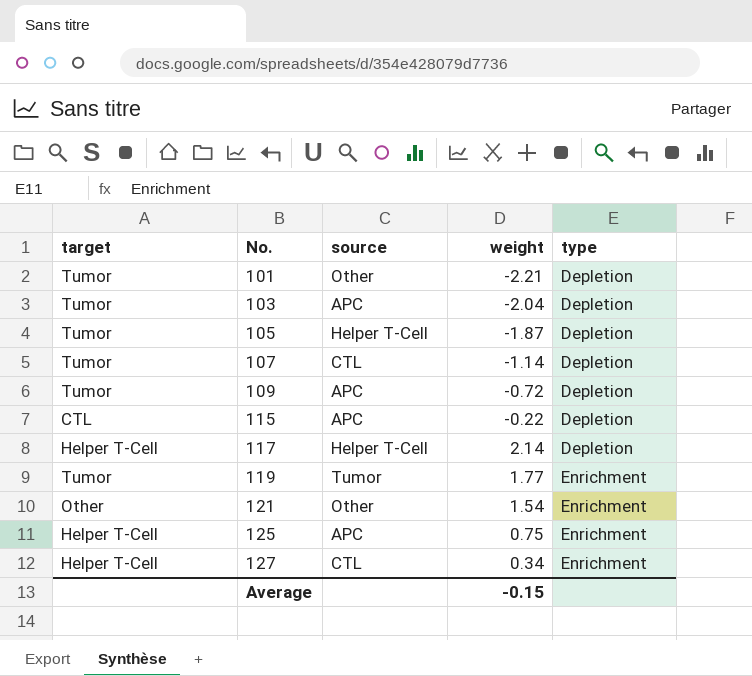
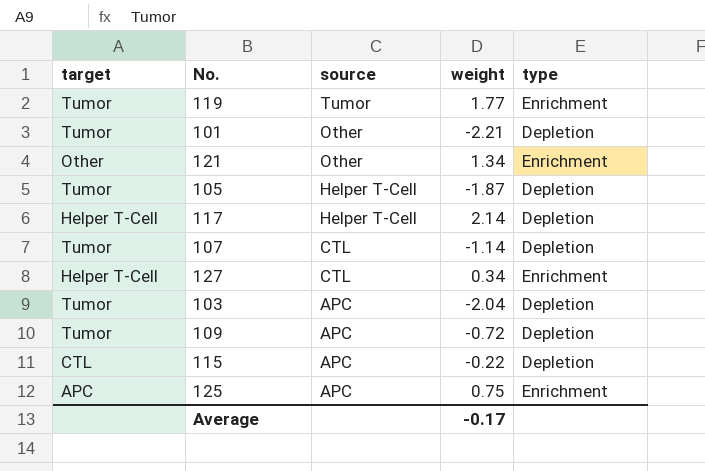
row order: No. ascending -> source descending
121 | weight: 1.54 -> 1.34
125 | target: Helper T-Cell -> APC
Average | weight: -0.15 -> -0.17

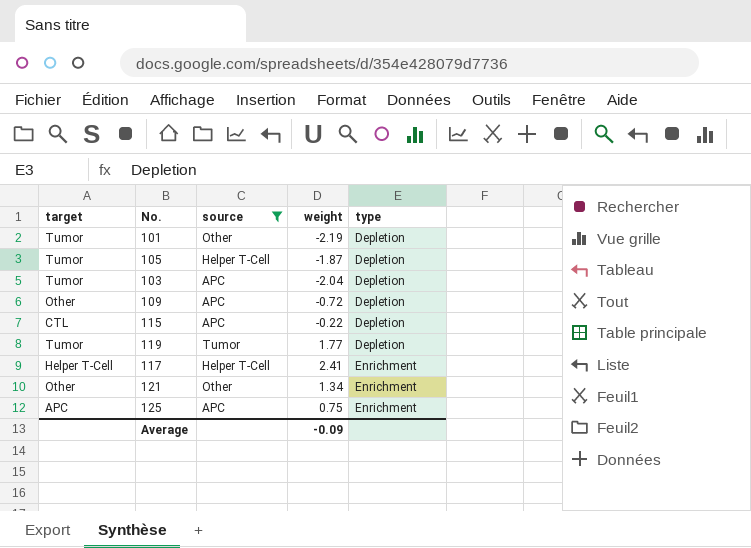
filter: none -> source != CTL
row order: source descending -> type ascending
101 | weight: -2.21 -> -2.19
109 | target: Tumor -> Other
119 | type: Enrichment -> Depletion
117 | weight: 2.14 -> 2.41
117 | type: Depletion -> Enrichment
Average | weight: -0.17 -> -0.09

